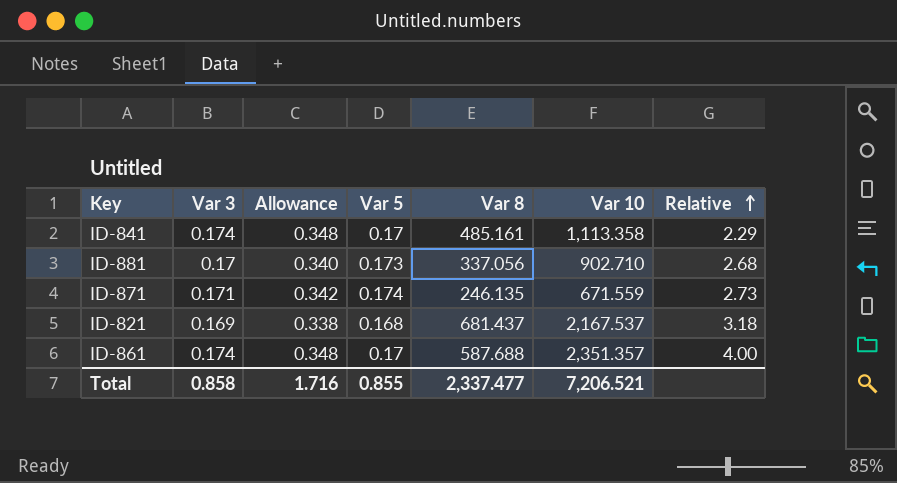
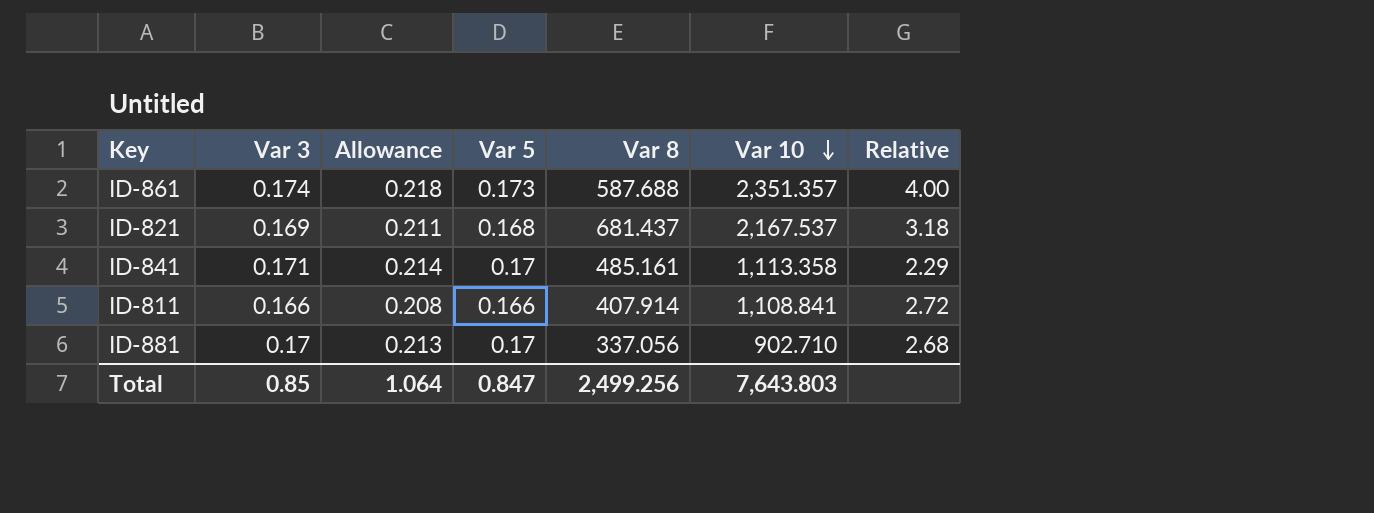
row order: Relative ascending -> Var 10 descending
column Allowance | formula: [Var 3] * 2 -> [Var 3] * 1.25
row ID-871: 0.171 | 0.342 | 0.174 | 246.135 | 671.559 | 2.73 -> none
ID-861 | Var 5: 0.17 -> 0.173
ID-841 | Var 3: 0.174 -> 0.171
row ID-811: none -> 0.166 | 0.208 | 0.166 | 407.914 | 1,108.841 | 2.72
ID-881 | Var 5: 0.173 -> 0.17
Total | Var 3: 0.858 -> 0.85
Total | Allowance: 1.716 -> 1.064
Total | Var 5: 0.855 -> 0.847
Total | Var 8: 2,337.477 -> 2,499.256
Total | Var 10: 7,206.521 -> 7,643.803

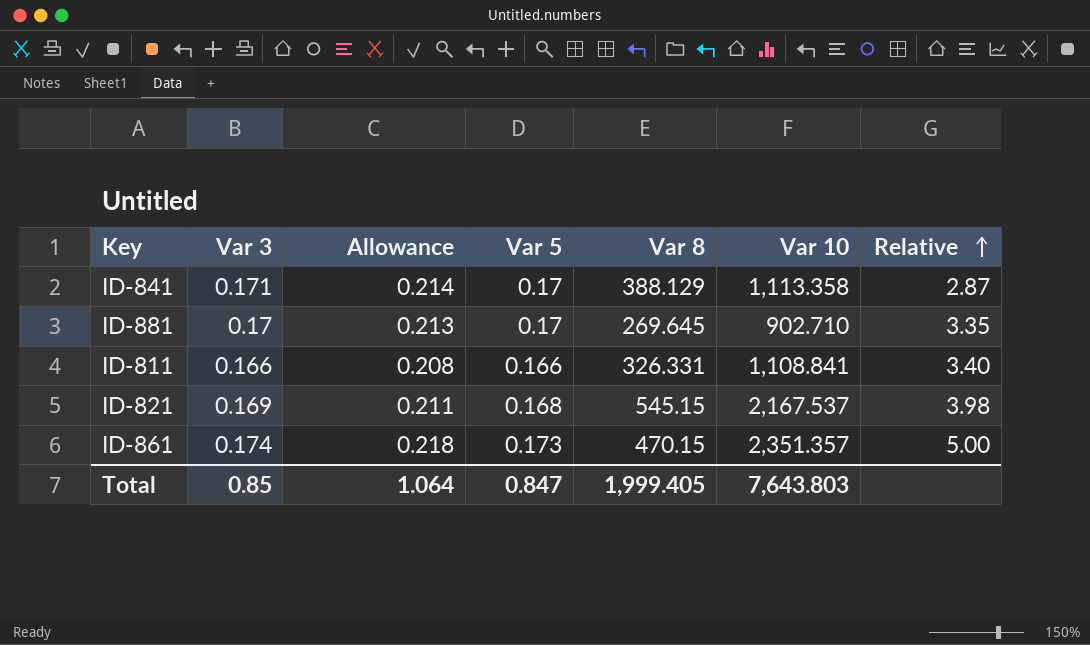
row order: Var 10 descending -> Relative ascending
ID-841 | Var 8: 485.161 -> 388.129
ID-841 | Relative: 2.29 -> 2.87
ID-881 | Var 8: 337.056 -> 269.645
ID-881 | Relative: 2.68 -> 3.35
ID-811 | Var 8: 407.914 -> 326.331
ID-811 | Relative: 2.72 -> 3.40
ID-821 | Var 8: 681.437 -> 545.15
ID-821 | Relative: 3.18 -> 3.98
ID-861 | Var 8: 587.688 -> 470.15
ID-861 | Relative: 4.00 -> 5.00
Total | Var 8: 2,499.256 -> 1,999.405

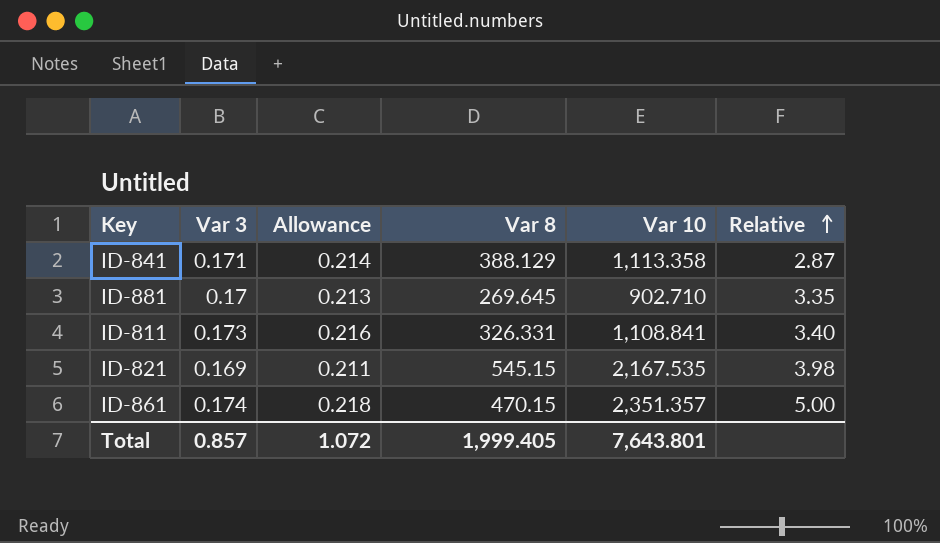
column Var 5 | position: 4 -> none
ID-811 | Var 3: 0.166 -> 0.173
ID-811 | Allowance: 0.208 -> 0.216
ID-821 | Var 10: 2,167.537 -> 2,167.535
Total | Var 3: 0.85 -> 0.857
Total | Allowance: 1.064 -> 1.072
Total | Var 10: 7,643.803 -> 7,643.801

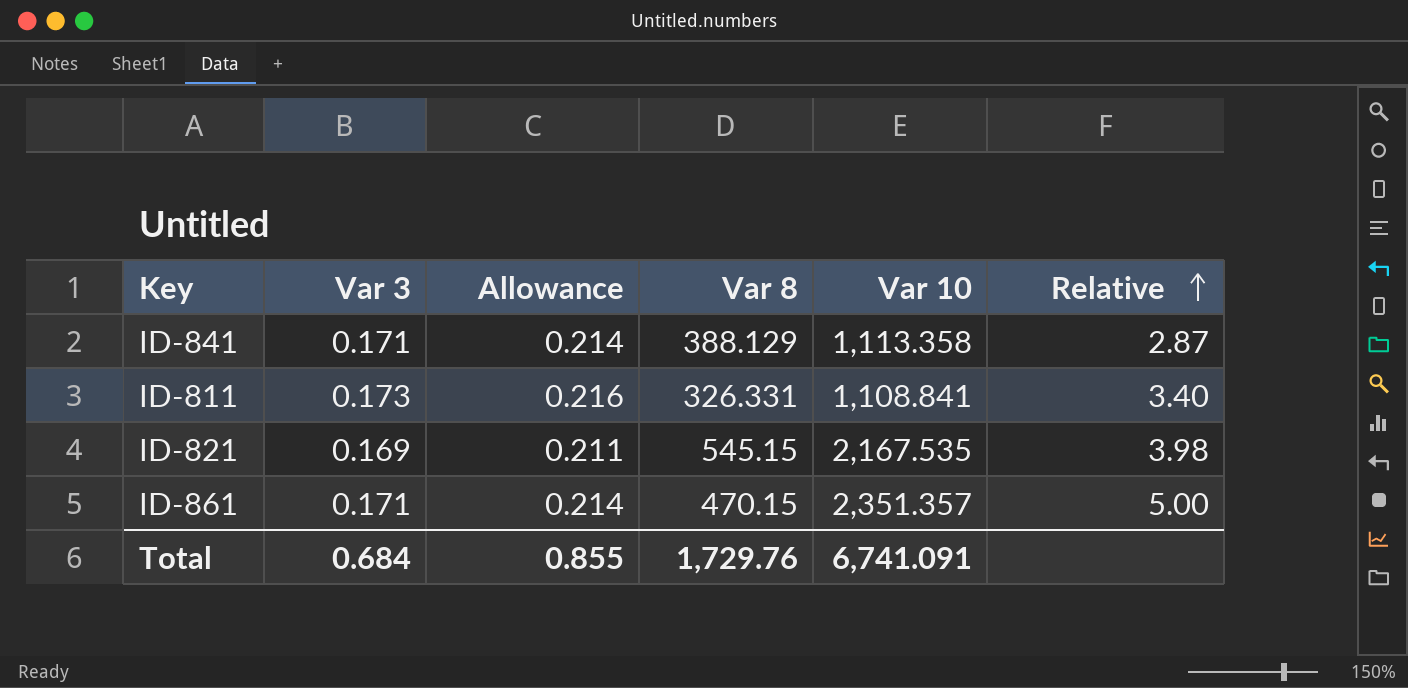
row ID-881: 0.17 | 0.213 | 269.645 | 902.710 | 3.35 -> none
ID-861 | Var 3: 0.174 -> 0.171
ID-861 | Allowance: 0.218 -> 0.214
Total | Var 3: 0.857 -> 0.684
Total | Allowance: 1.072 -> 0.855
Total | Var 8: 1,999.405 -> 1,729.76
Total | Var 10: 7,643.801 -> 6,741.091

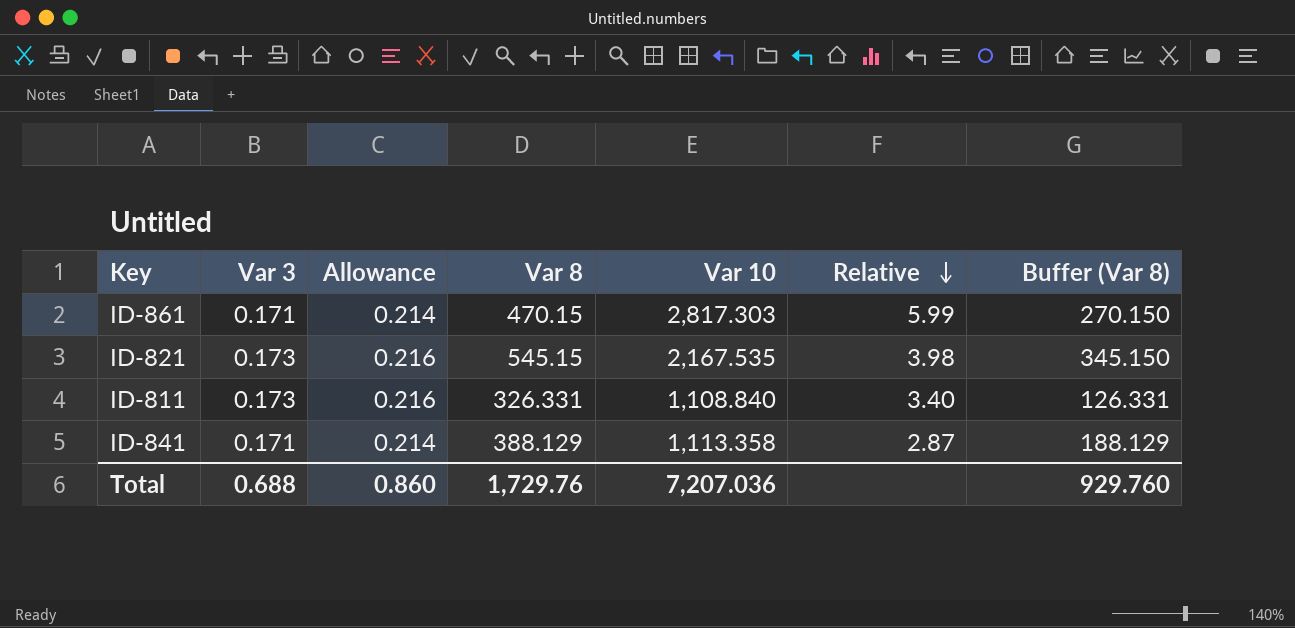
row order: Relative ascending -> Relative descending
column Buffer (Var 8) | formula: none -> [Var 8] - 200
ID-861 | Var 10: 2,351.357 -> 2,817.303
ID-861 | Relative: 5.00 -> 5.99
ID-821 | Var 3: 0.169 -> 0.173
ID-821 | Allowance: 0.211 -> 0.216
ID-811 | Var 10: 1,108.841 -> 1,108.840
Total | Var 3: 0.684 -> 0.688
Total | Allowance: 0.855 -> 0.860
Total | Var 10: 6,741.091 -> 7,207.036

